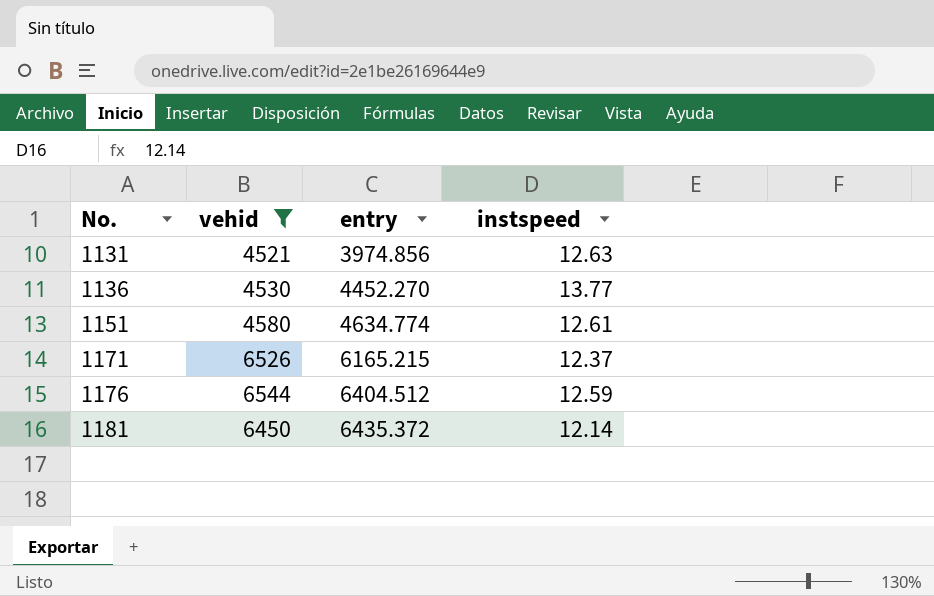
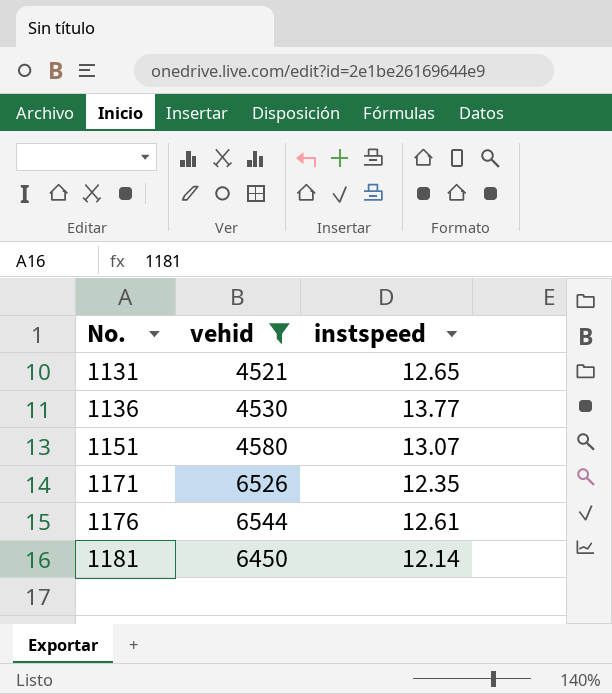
column entry | position: 3 -> none
1131 | instspeed: 12.63 -> 12.65
1151 | instspeed: 12.61 -> 13.07
1171 | instspeed: 12.37 -> 12.35
1176 | instspeed: 12.59 -> 12.61

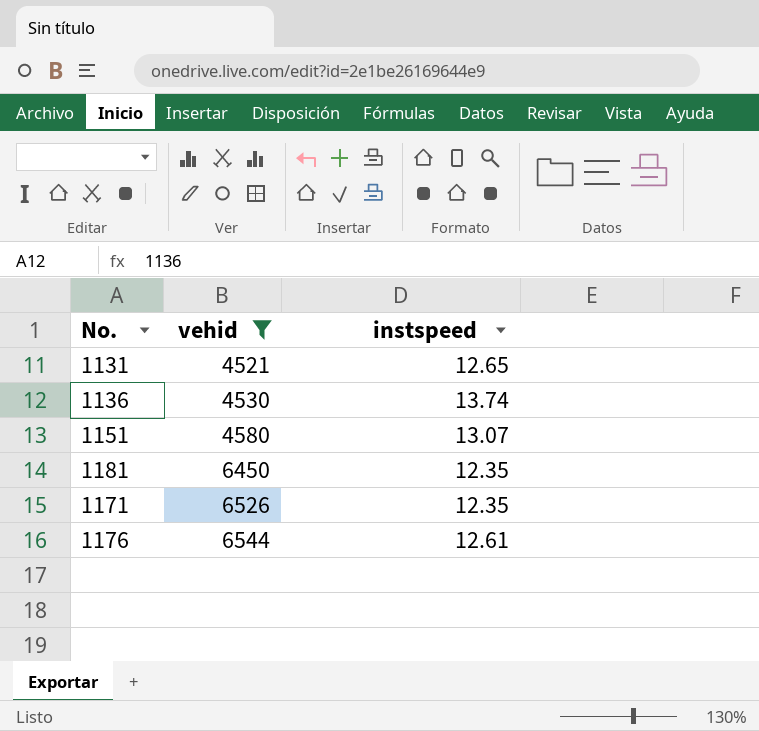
row order: No. ascending -> vehid ascending
1136 | instspeed: 13.77 -> 13.74
1181 | instspeed: 12.14 -> 12.35

